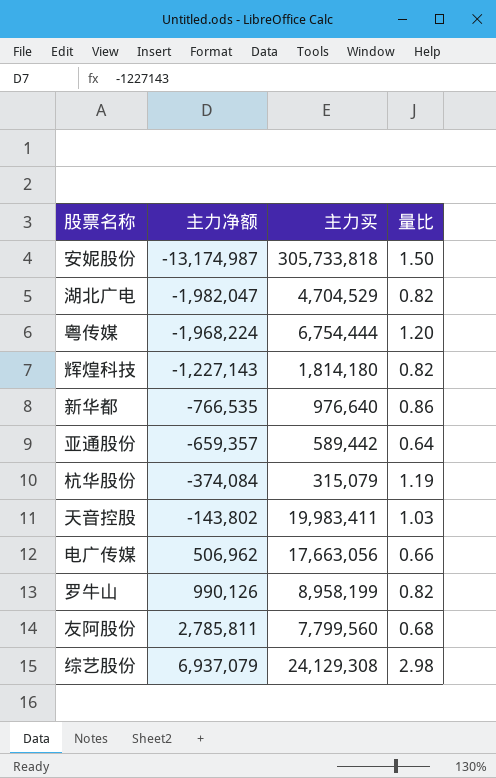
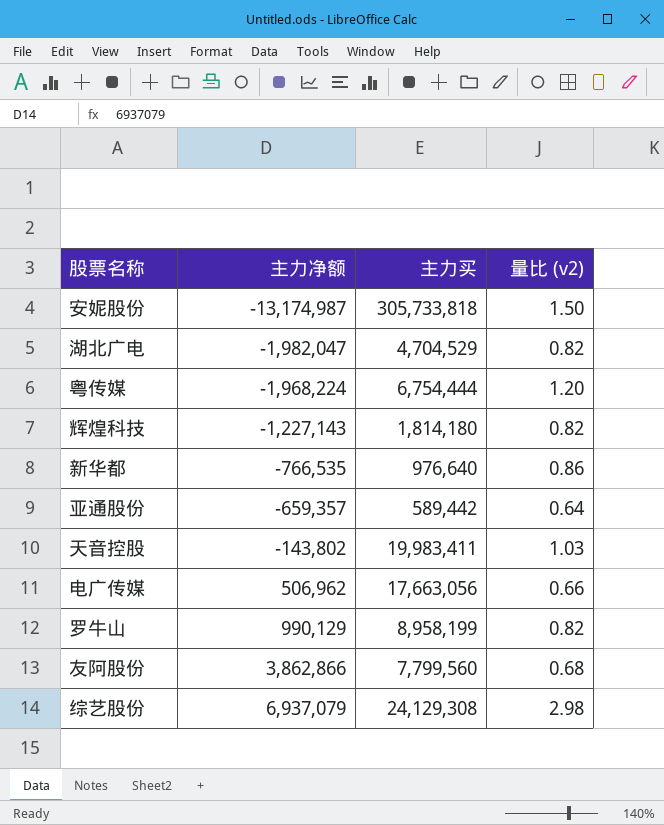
column name: 量比 -> 量比 (v2)
row 杭华股份: -374,084 | 315,079 | 1.19 -> none
罗牛山 | 主力净额: 990,126 -> 990,129
友阿股份 | 主力净额: 2,785,811 -> 3,862,866

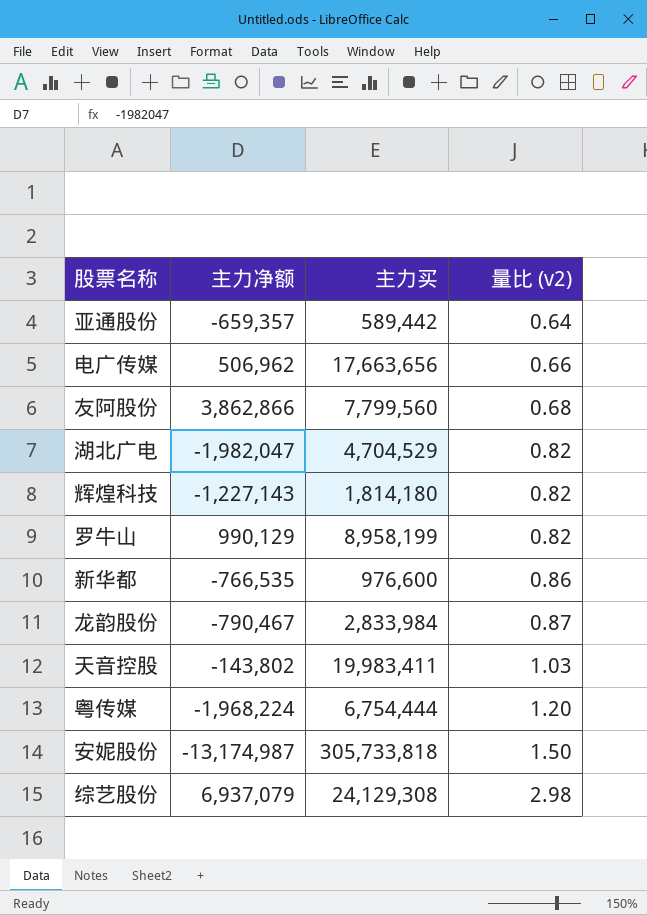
row order: 主力净额 ascending -> 量比 (v2) ascending
电广传媒 | 主力买: 17,663,056 -> 17,663,656
新华都 | 主力买: 976,640 -> 976,600
row 龙韵股份: none -> -790,467 | 2,833,984 | 0.87

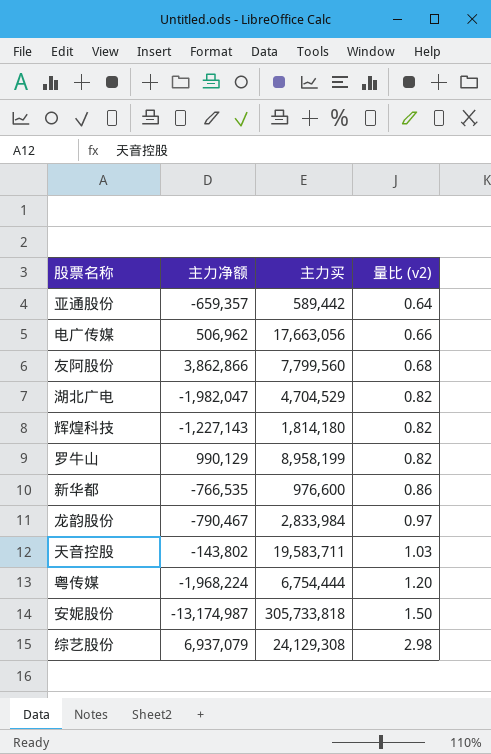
电广传媒 | 主力买: 17,663,656 -> 17,663,056
龙韵股份 | 量比 (v2): 0.87 -> 0.97
天音控股 | 主力买: 19,983,411 -> 19,583,711

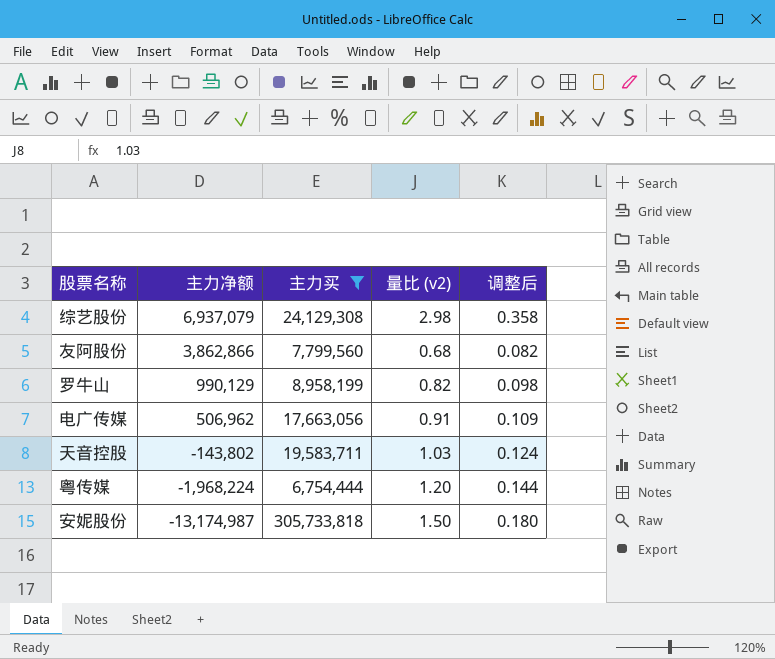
filter: none -> 主力买 >= 6,754,444
row order: 量比 (v2) ascending -> 主力净额 descending
column 调整后 | formula: none -> [量比 (v2)] * 0.12
电广传媒 | 量比 (v2): 0.66 -> 0.91

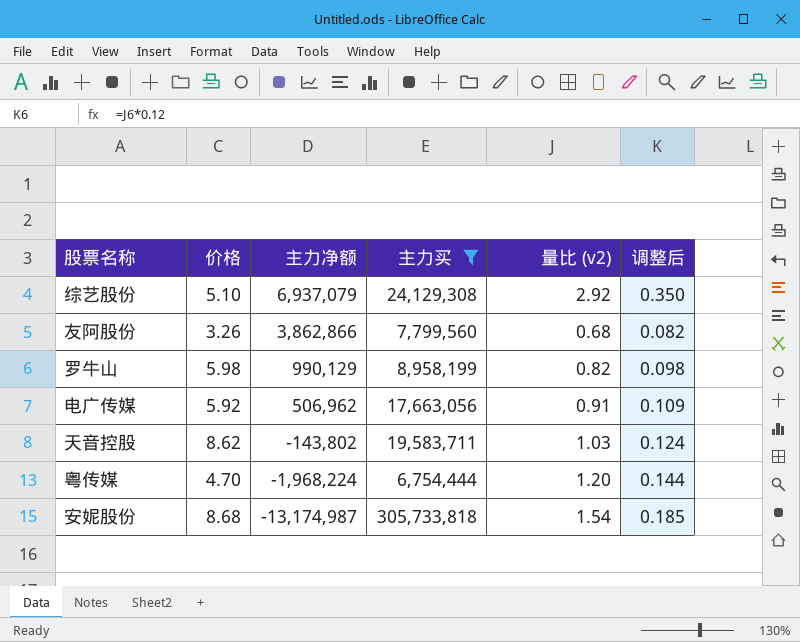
column 价格 | position: none -> 2
综艺股份 | 量比 (v2): 2.98 -> 2.92
综艺股份 | 调整后: 0.358 -> 0.350
安妮股份 | 量比 (v2): 1.50 -> 1.54
安妮股份 | 调整后: 0.180 -> 0.185

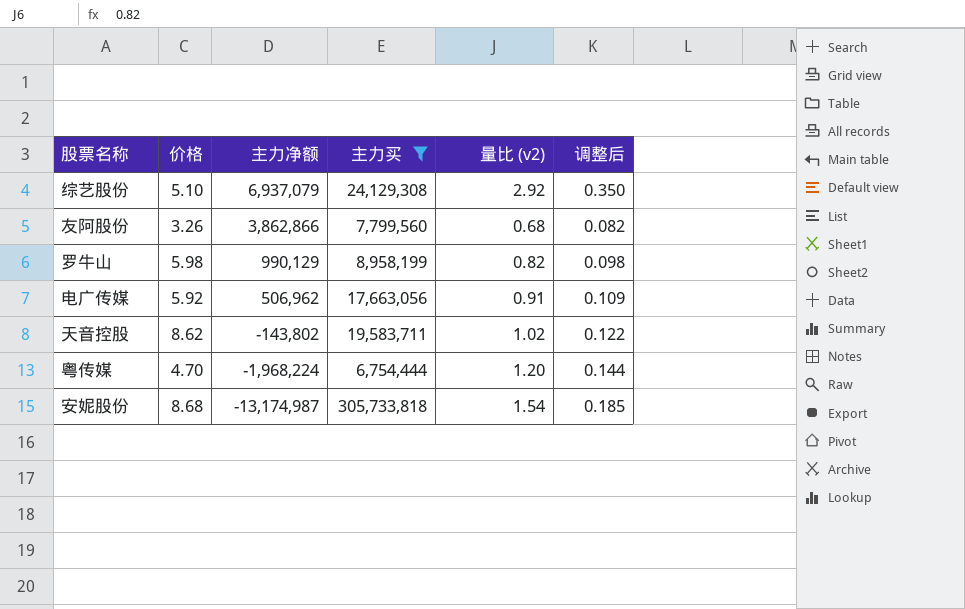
天音控股 | 量比 (v2): 1.03 -> 1.02
天音控股 | 调整后: 0.124 -> 0.122

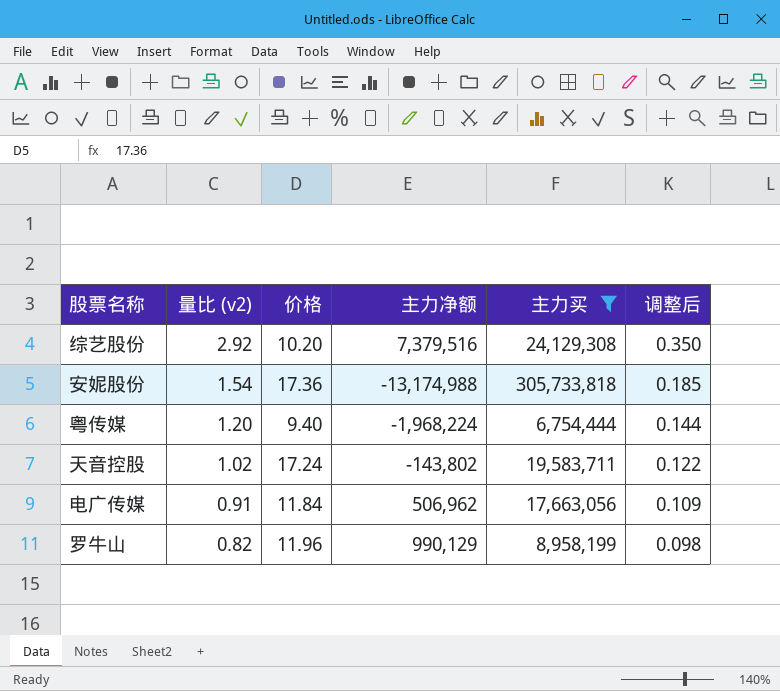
row order: 主力净额 descending -> 量比 (v2) descending
column 量比 (v2) | position: 5 -> 2
row 友阿股份: 3.26 | 3,862,866 | 7,799,560 | 0.68 | 0.082 -> none
综艺股份 | 价格: 5.10 -> 10.20
综艺股份 | 主力净额: 6,937,079 -> 7,379,516
安妮股份 | 价格: 8.68 -> 17.36
安妮股份 | 主力净额: -13,174,987 -> -13,174,988
粤传媒 | 价格: 4.70 -> 9.40
天音控股 | 价格: 8.62 -> 17.24
电广传媒 | 价格: 5.92 -> 11.84
罗牛山 | 价格: 5.98 -> 11.96

